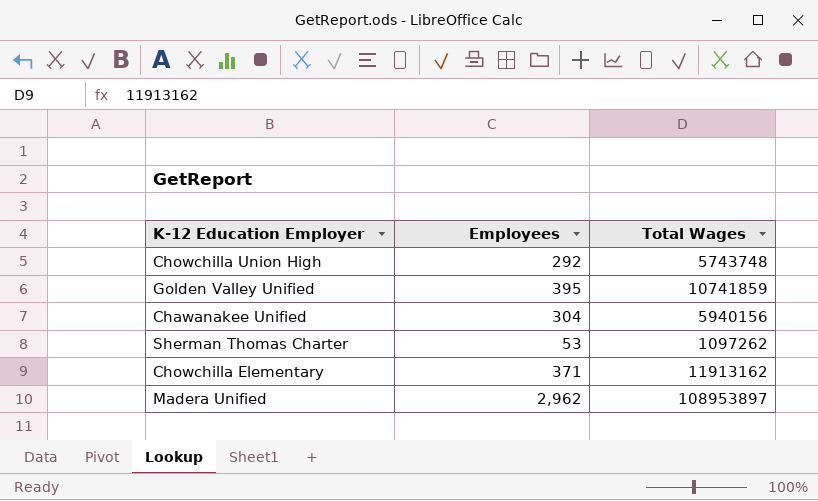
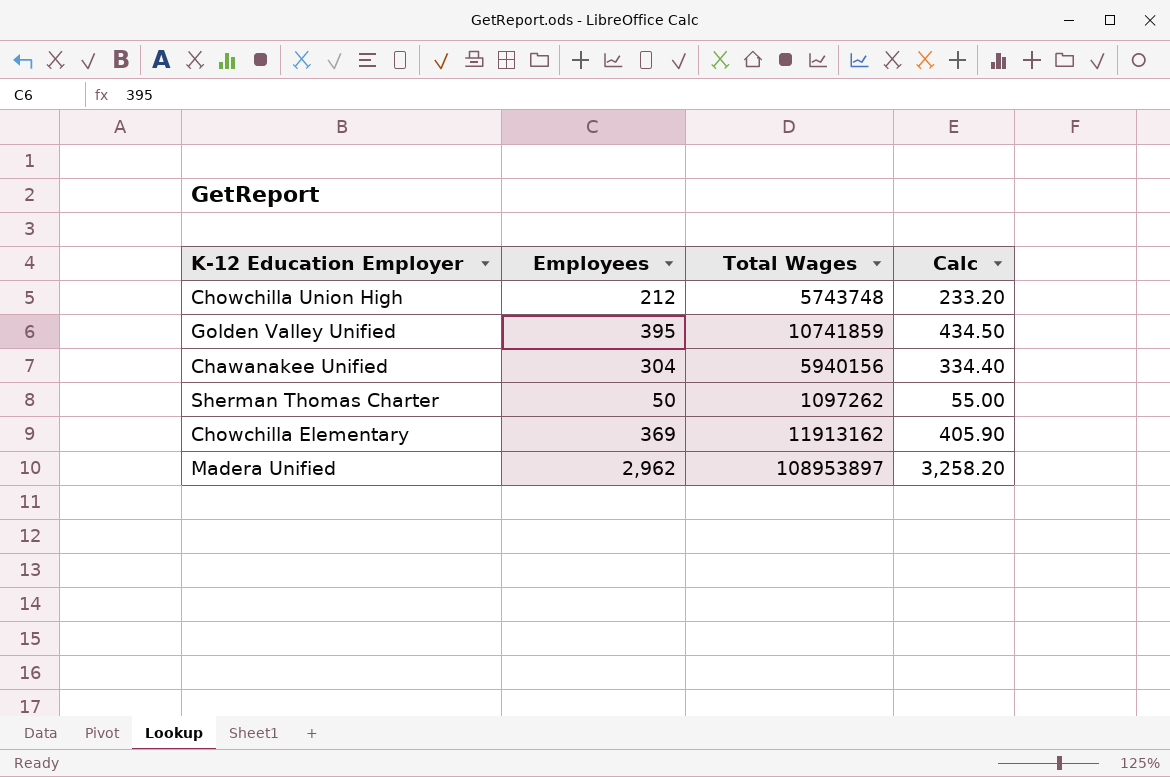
column Calc | formula: none -> [Employees] * 1.1
Chowchilla Union High | Employees: 292 -> 212
Sherman Thomas Charter | Employees: 53 -> 50
Chowchilla Elementary | Employees: 371 -> 369

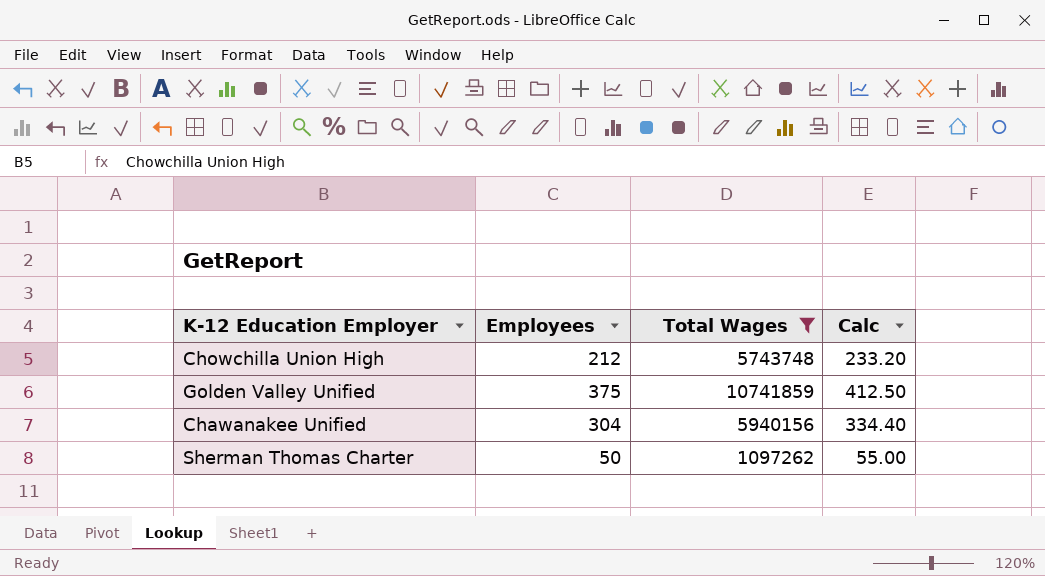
filter: none -> Total Wages <= 10741859
Golden Valley Unified | Employees: 395 -> 375
Golden Valley Unified | Calc: 434.50 -> 412.50

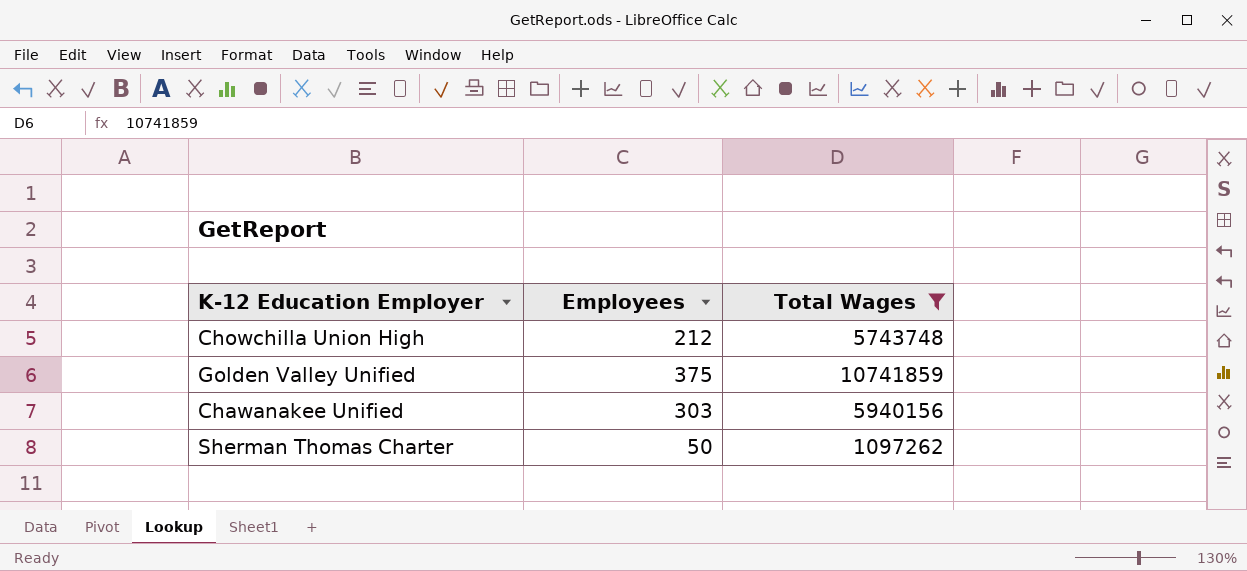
column Calc | formula: [Employees] * 1.1 -> none
Chawanakee Unified | Employees: 304 -> 303

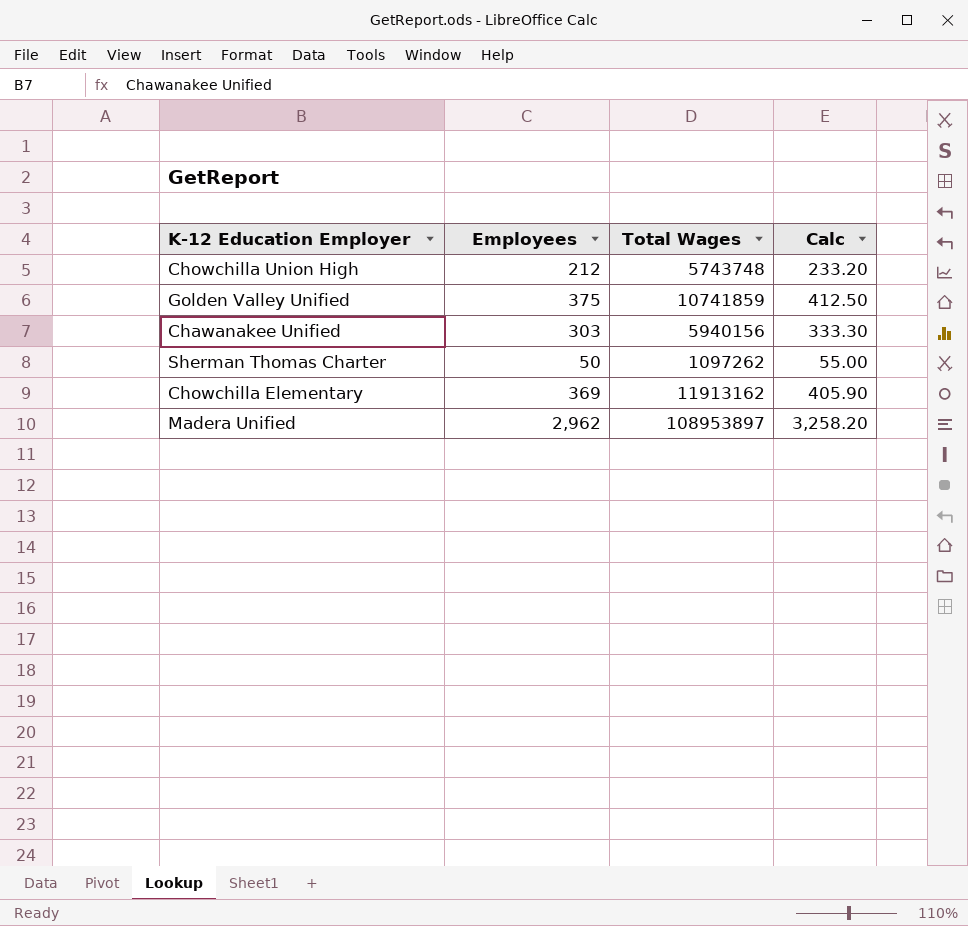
filter: Total Wages <= 10741859 -> none
column Calc | formula: none -> [Employees] * 1.1

